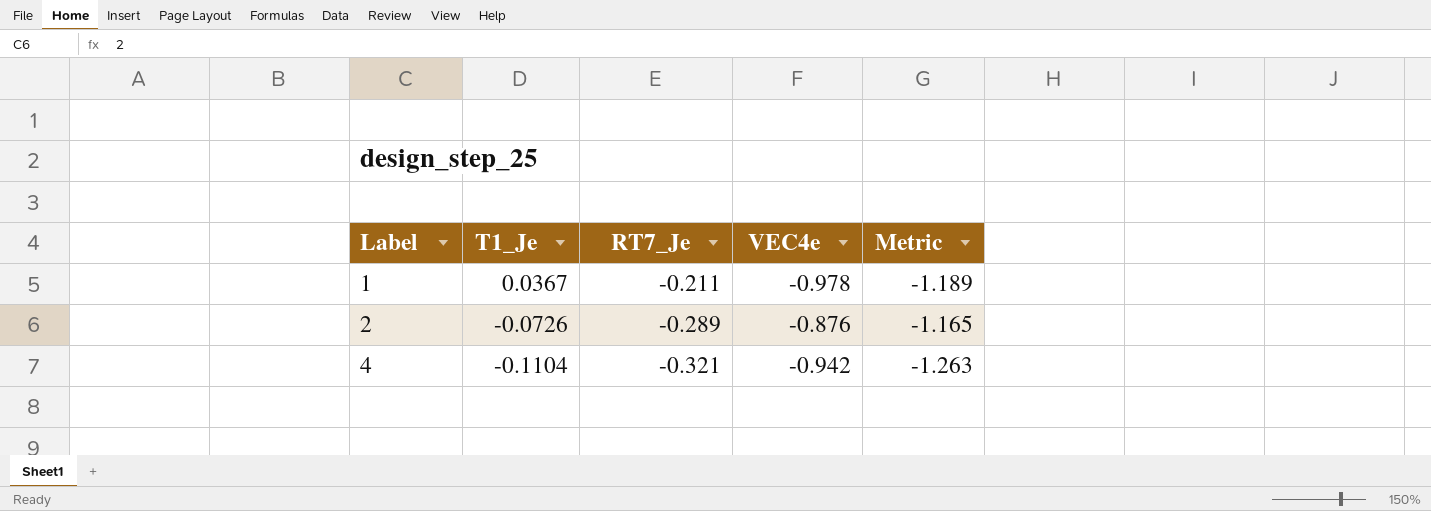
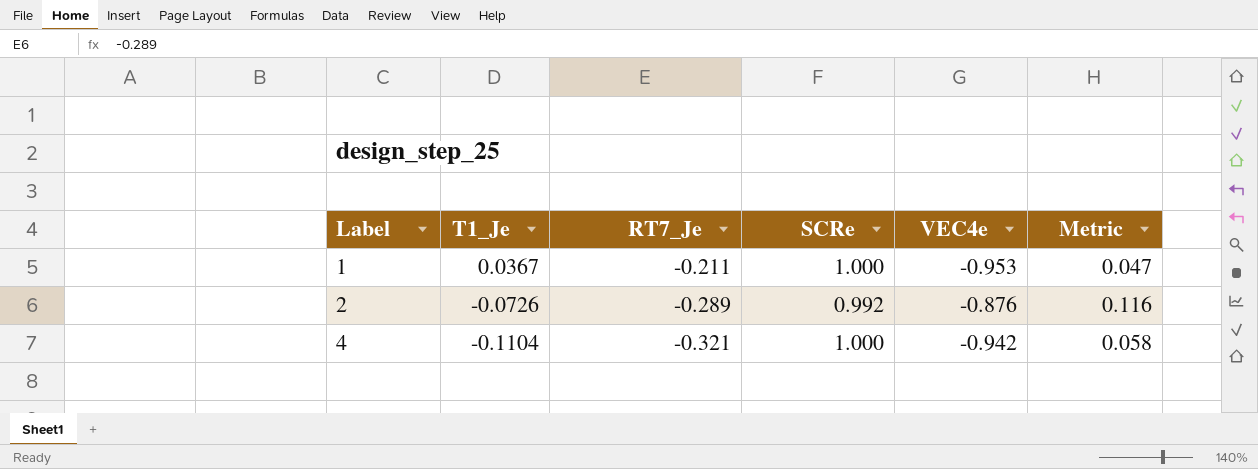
column SCRe | position: none -> 4
column Metric | formula: [RT7_Je] + [VEC4e] -> [SCRe] + [VEC4e]
1 | VEC4e: -0.978 -> -0.953

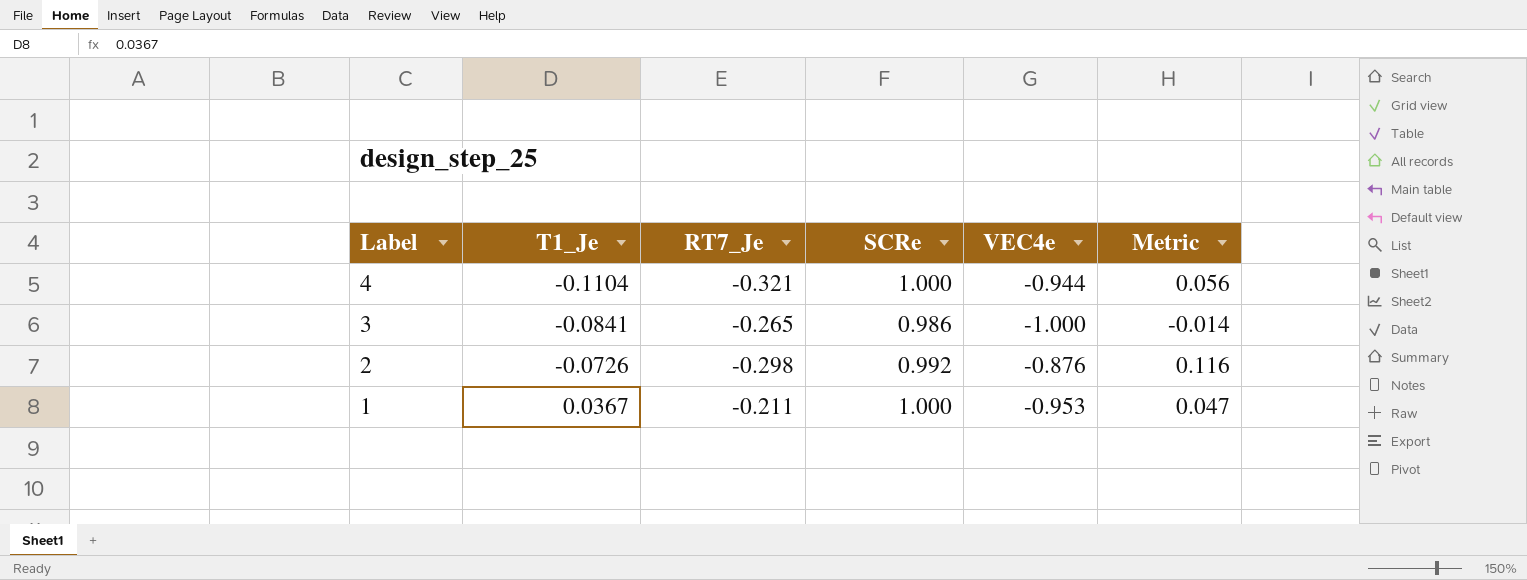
row order: Label ascending -> Label descending
4 | VEC4e: -0.942 -> -0.944
4 | Metric: 0.058 -> 0.056
row 3: none -> -0.0841 | -0.265 | 0.986 | -1.000 | -0.014
2 | RT7_Je: -0.289 -> -0.298

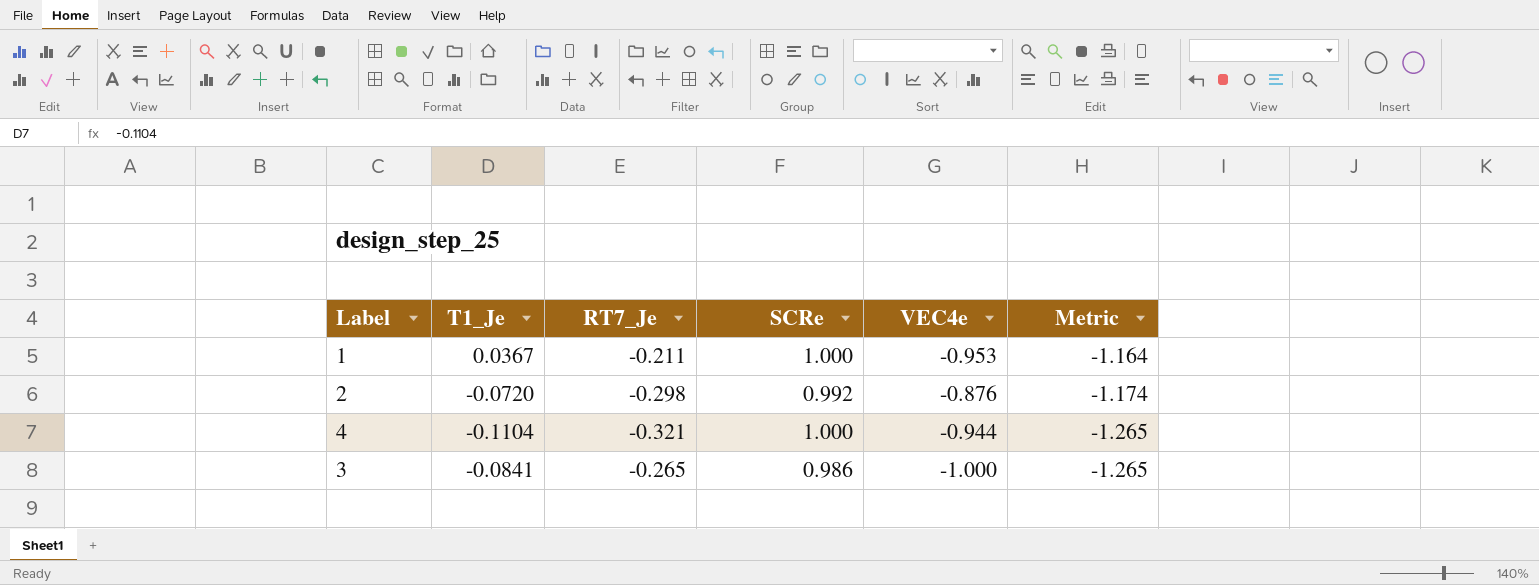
row order: Label descending -> Metric descending
column Metric | formula: [SCRe] + [VEC4e] -> [RT7_Je] + [VEC4e]
2 | T1_Je: -0.0726 -> -0.0720

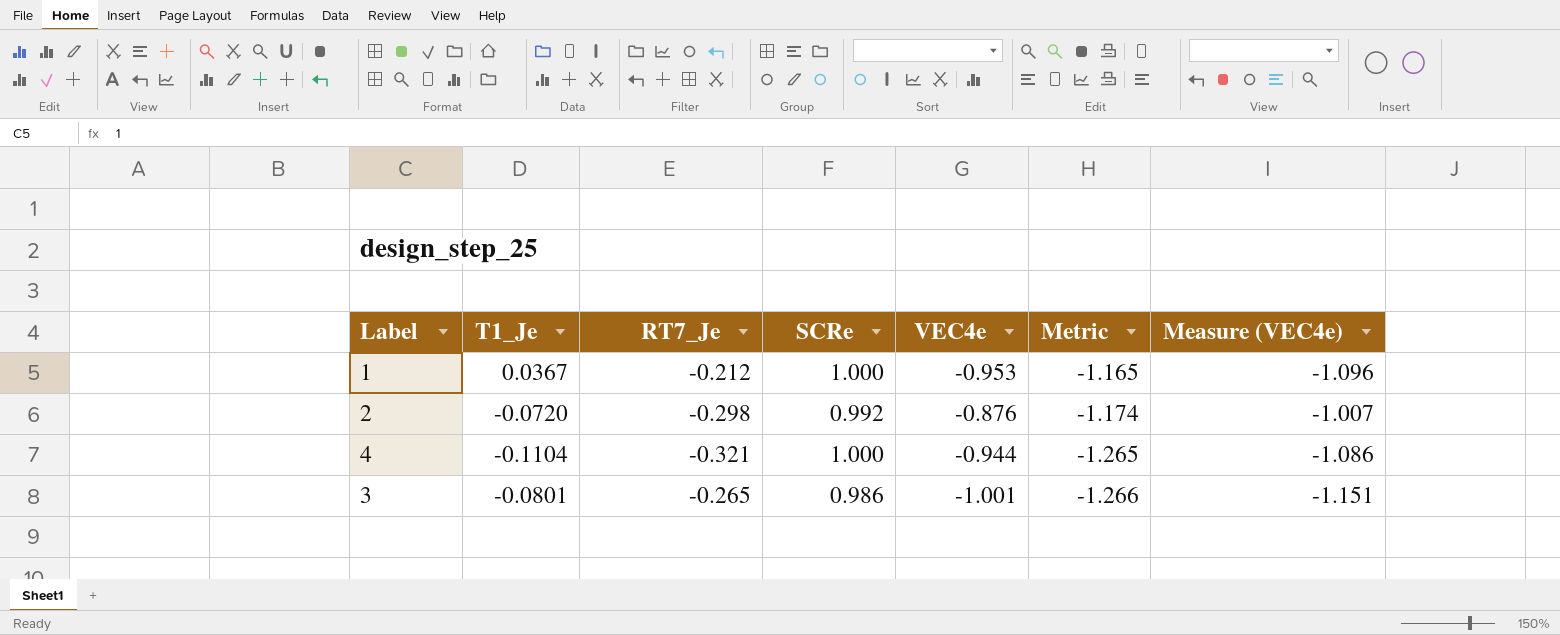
column Measure (VEC4e) | formula: none -> [VEC4e] * 1.15
1 | RT7_Je: -0.211 -> -0.212
1 | Metric: -1.164 -> -1.165
3 | T1_Je: -0.0841 -> -0.0801
3 | VEC4e: -1.000 -> -1.001
3 | Metric: -1.265 -> -1.266

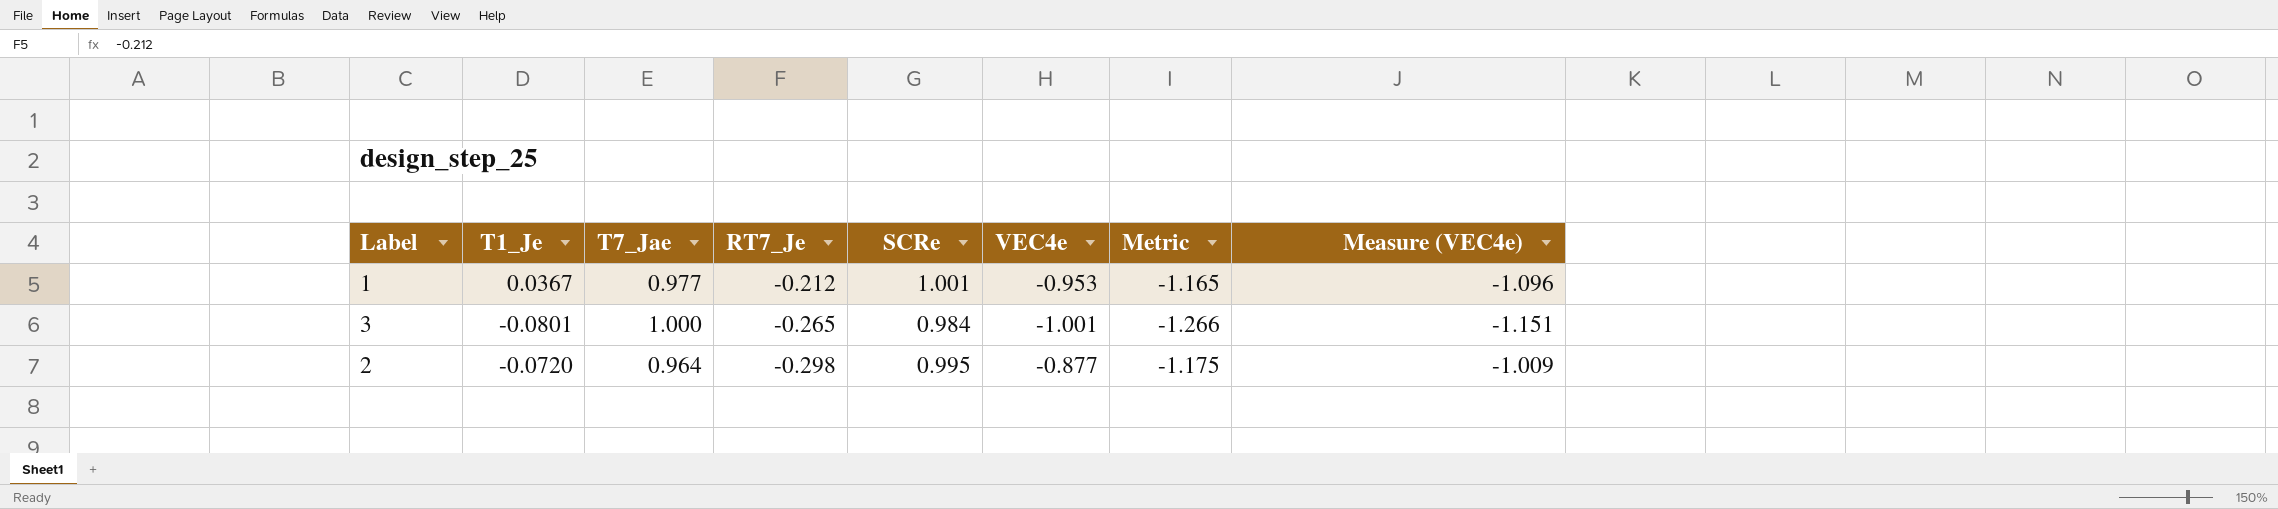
row order: Metric descending -> RT7_Je descending
column T7_Jae | position: none -> 3
row 4: -0.1104 | -0.321 | 1.000 | -0.944 | -1.265 | -1.086 -> none
1 | SCRe: 1.000 -> 1.001
3 | SCRe: 0.986 -> 0.984
2 | SCRe: 0.992 -> 0.995
2 | VEC4e: -0.876 -> -0.877
2 | Metric: -1.174 -> -1.175
2 | Measure (VEC4e): -1.007 -> -1.009

